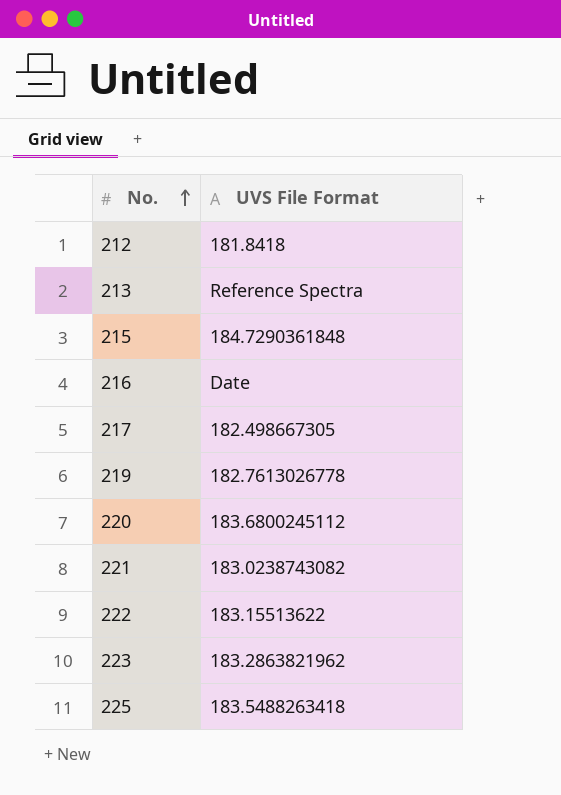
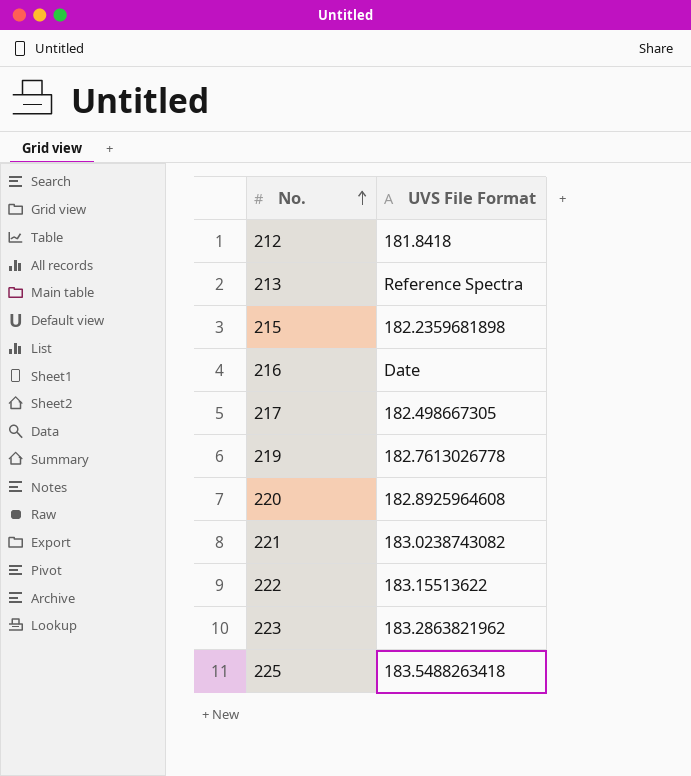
215 | UVS File Format: 184.7290361848 -> 182.2359681898
220 | UVS File Format: 183.6800245112 -> 182.8925964608

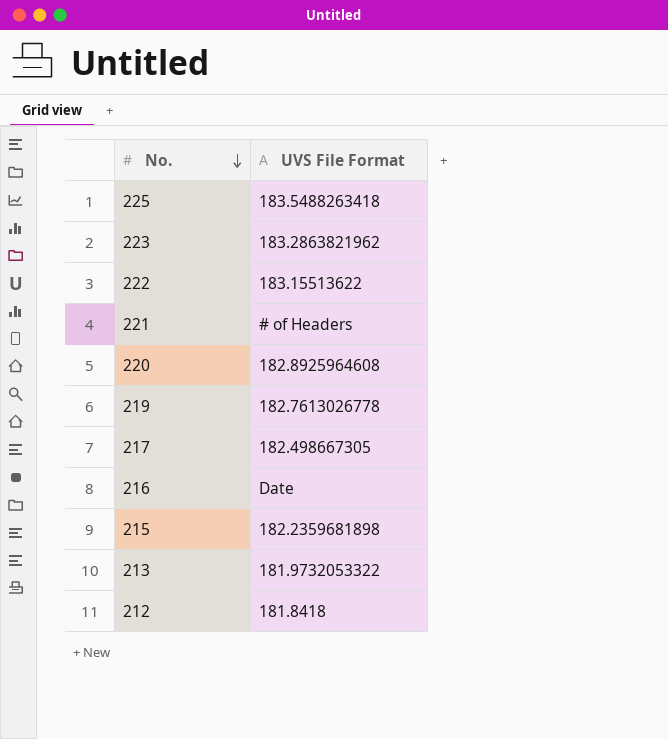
row order: No. ascending -> No. descending
221 | UVS File Format: 183.0238743082 -> # of Headers
213 | UVS File Format: Reference Spectra -> 181.9732053322

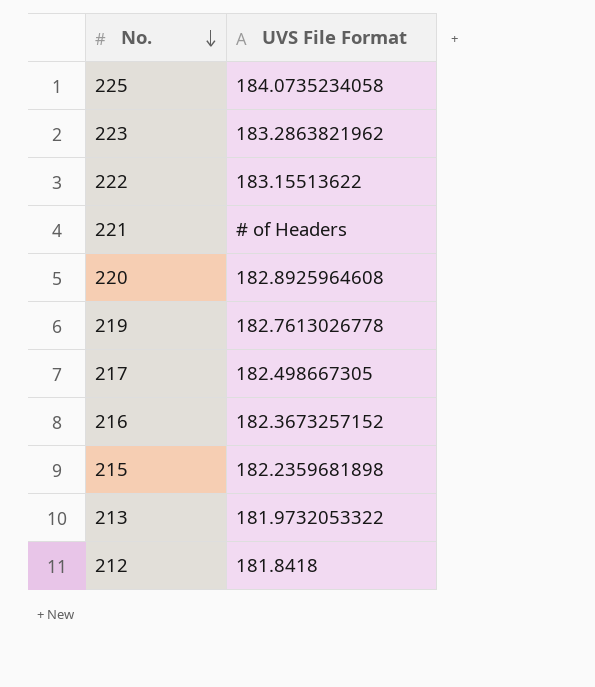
225 | UVS File Format: 183.5488263418 -> 184.0735234058
216 | UVS File Format: Date -> 182.3673257152

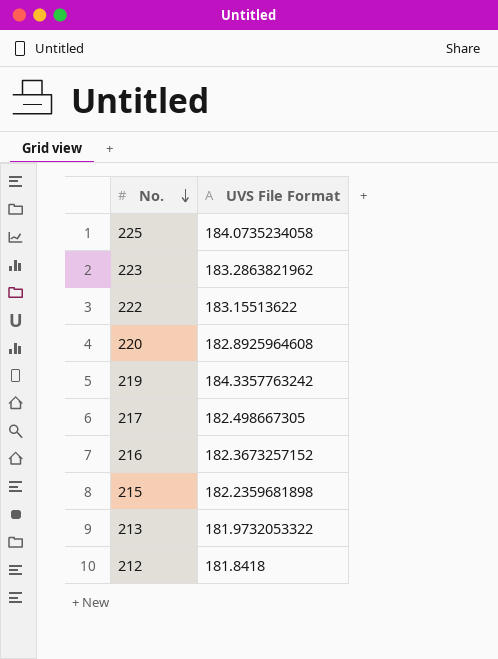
row 221: # of Headers -> none
219 | UVS File Format: 182.7613026778 -> 184.3357763242

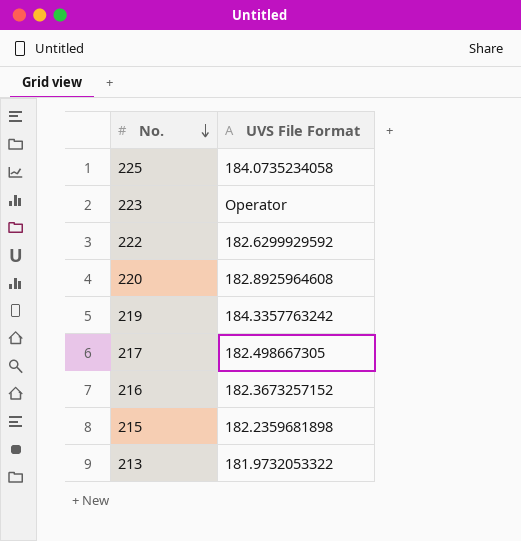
row 212: 181.8418 -> none
223 | UVS File Format: 183.2863821962 -> Operator
222 | UVS File Format: 183.15513622 -> 182.6299929592

